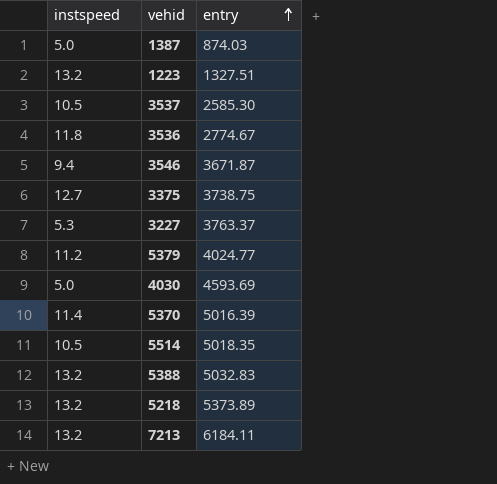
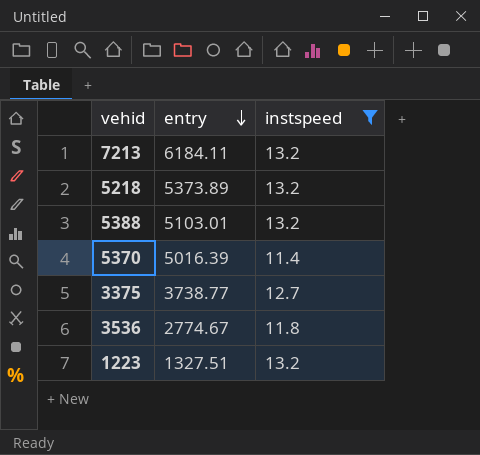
filter: none -> instspeed >= 11.4
row order: entry ascending -> entry descending
column instspeed | position: 1 -> 3
5388 | entry: 5032.83 -> 5103.01
3375 | entry: 3738.75 -> 3738.77

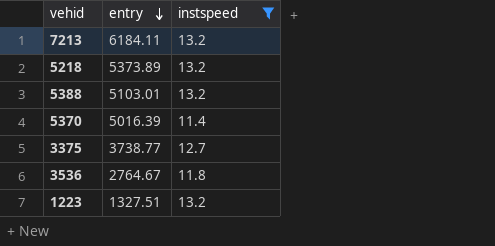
3536 | entry: 2774.67 -> 2764.67

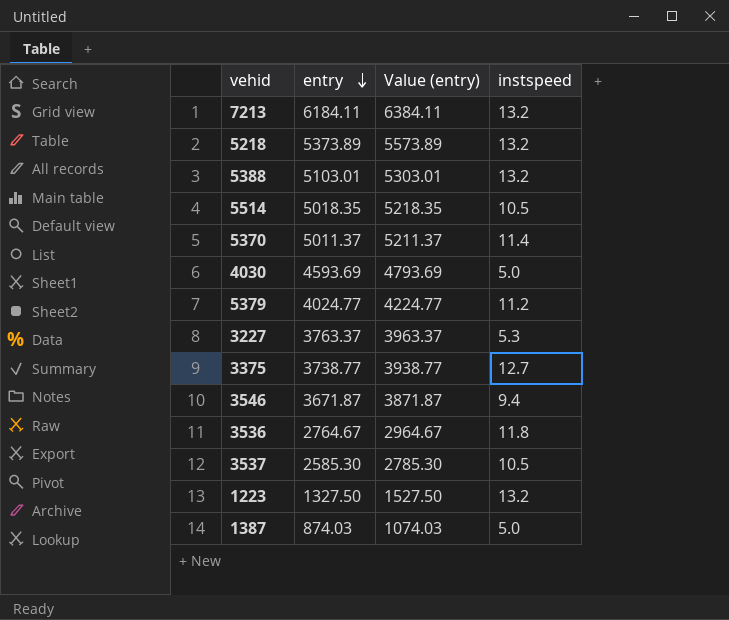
filter: instspeed >= 11.4 -> none
column Value (entry) | formula: none -> [entry] + 200
5370 | entry: 5016.39 -> 5011.37
1223 | entry: 1327.51 -> 1327.50

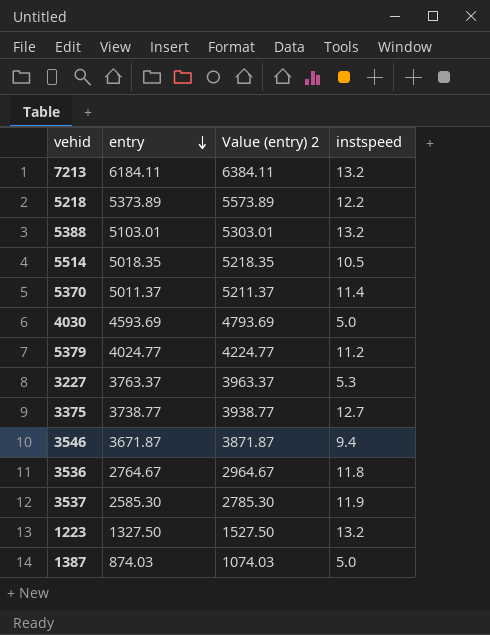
column name: Value (entry) -> Value (entry) 2
5218 | instspeed: 13.2 -> 12.2
3537 | instspeed: 10.5 -> 11.9

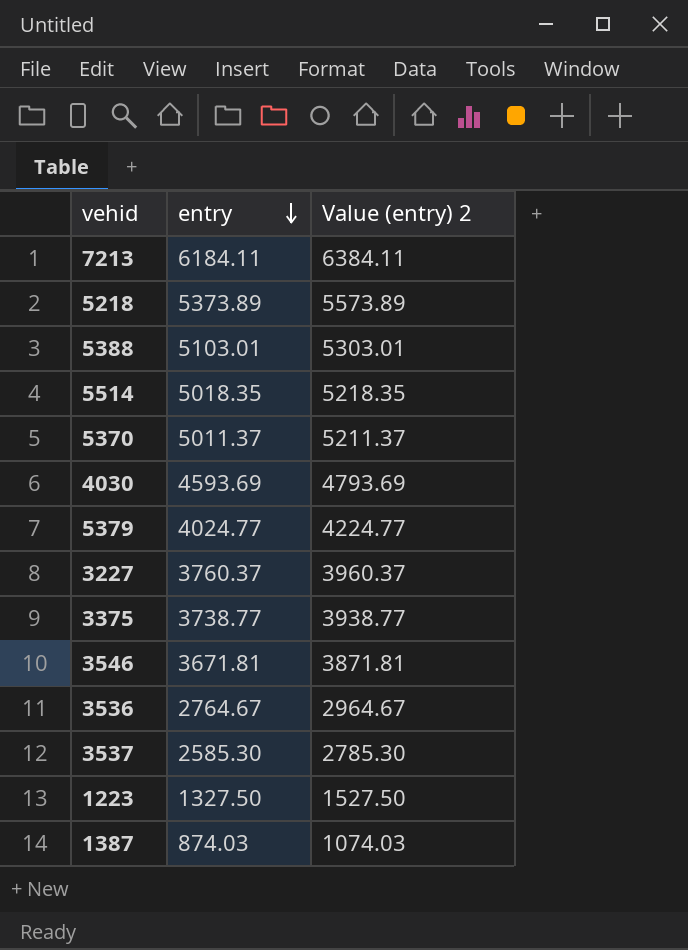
column instspeed | position: 4 -> none
3227 | entry: 3763.37 -> 3760.37
3227 | Value (entry) 2: 3963.37 -> 3960.37
3546 | entry: 3671.87 -> 3671.81
3546 | Value (entry) 2: 3871.87 -> 3871.81

